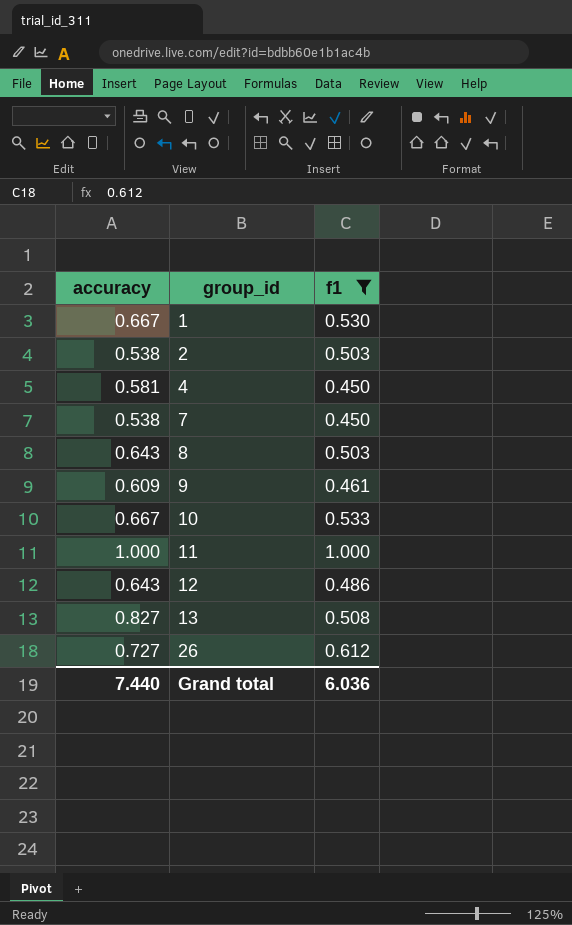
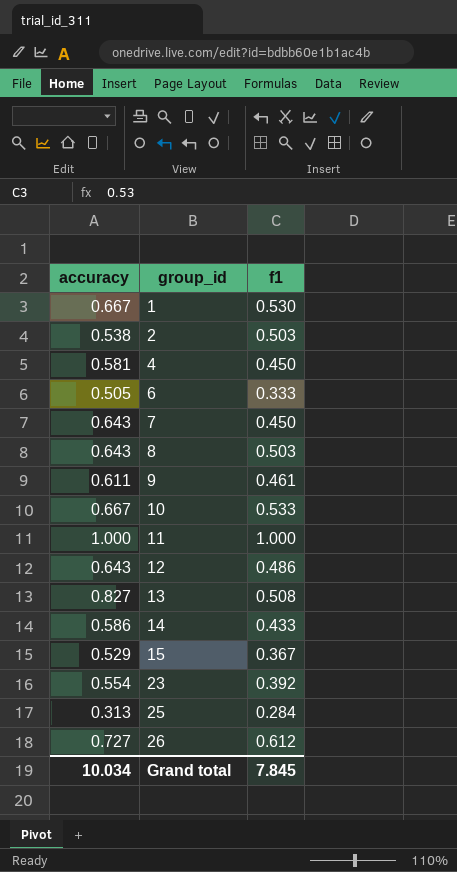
filter: f1 >= 0.450 -> none
7 | accuracy: 0.538 -> 0.643
9 | accuracy: 0.609 -> 0.611
Grand total | accuracy: 7.440 -> 10.034
Grand total | f1: 6.036 -> 7.845

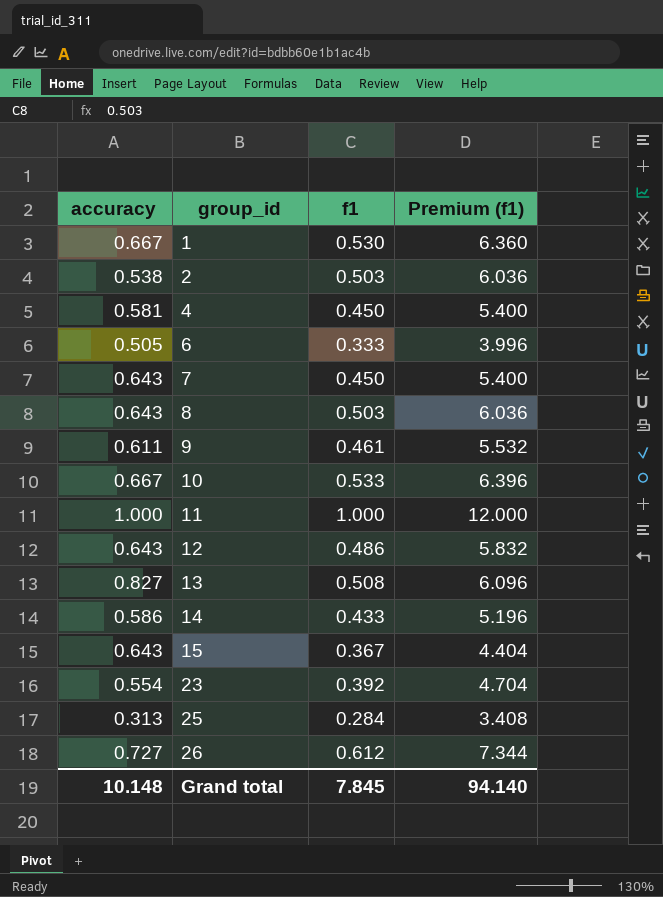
column Premium (f1) | formula: none -> [f1] * 12
15 | accuracy: 0.529 -> 0.643
Grand total | accuracy: 10.034 -> 10.148

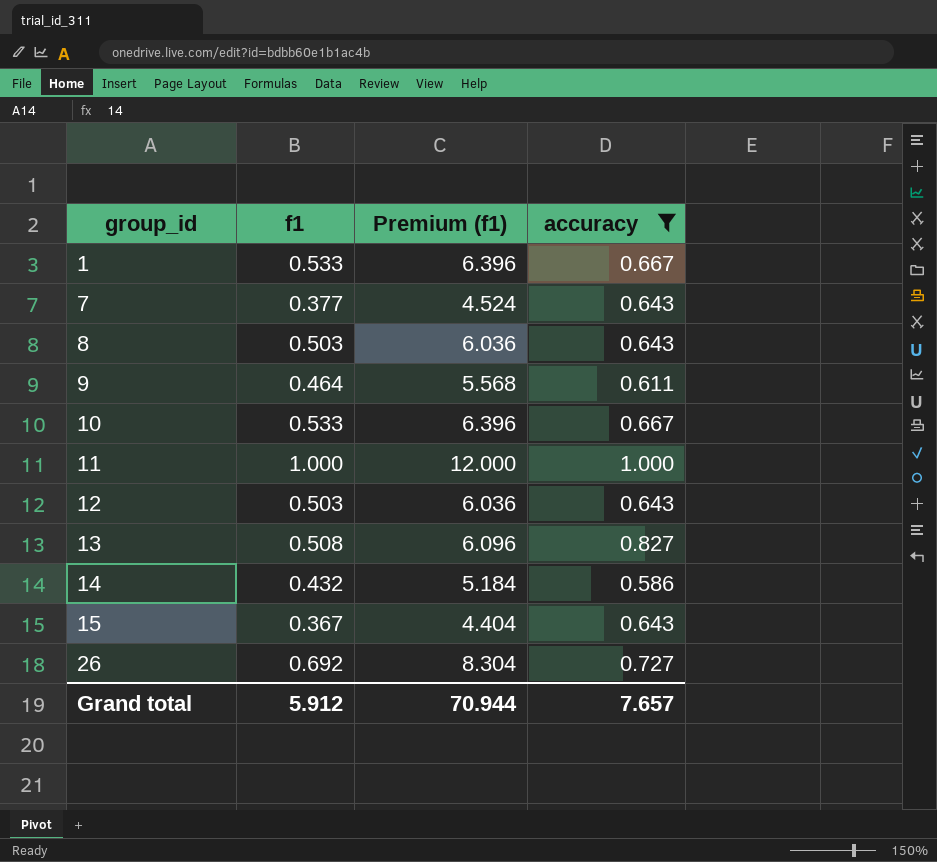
filter: none -> accuracy >= 0.586
column accuracy | position: 1 -> 4
1 | f1: 0.530 -> 0.533
1 | Premium (f1): 6.360 -> 6.396
7 | f1: 0.450 -> 0.377
7 | Premium (f1): 5.400 -> 4.524
9 | f1: 0.461 -> 0.464
9 | Premium (f1): 5.532 -> 5.568
12 | f1: 0.486 -> 0.503
12 | Premium (f1): 5.832 -> 6.036
14 | f1: 0.433 -> 0.432
14 | Premium (f1): 5.196 -> 5.184
26 | f1: 0.612 -> 0.692
26 | Premium (f1): 7.344 -> 8.304
Grand total | f1: 7.845 -> 5.912
Grand total | Premium (f1): 94.140 -> 70.944
Grand total | accuracy: 10.148 -> 7.657

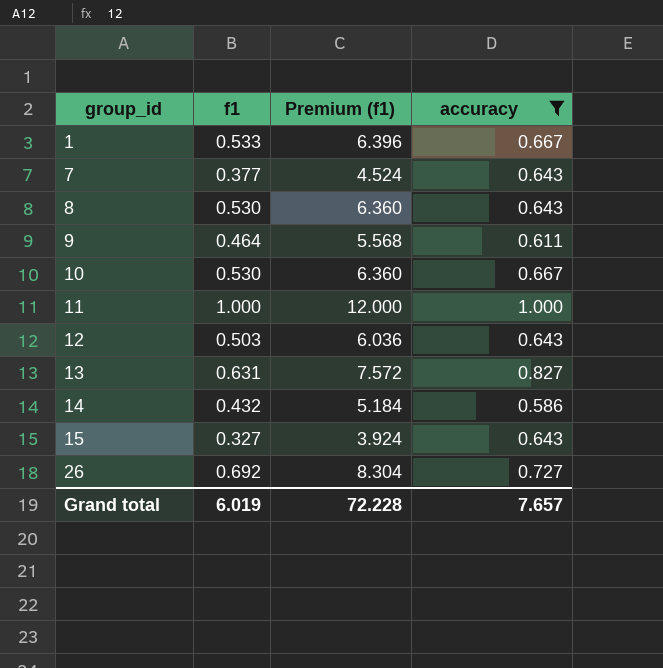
8 | f1: 0.503 -> 0.530
8 | Premium (f1): 6.036 -> 6.360
10 | f1: 0.533 -> 0.530
10 | Premium (f1): 6.396 -> 6.360
13 | f1: 0.508 -> 0.631
13 | Premium (f1): 6.096 -> 7.572
15 | f1: 0.367 -> 0.327
15 | Premium (f1): 4.404 -> 3.924
Grand total | f1: 5.912 -> 6.019
Grand total | Premium (f1): 70.944 -> 72.228

